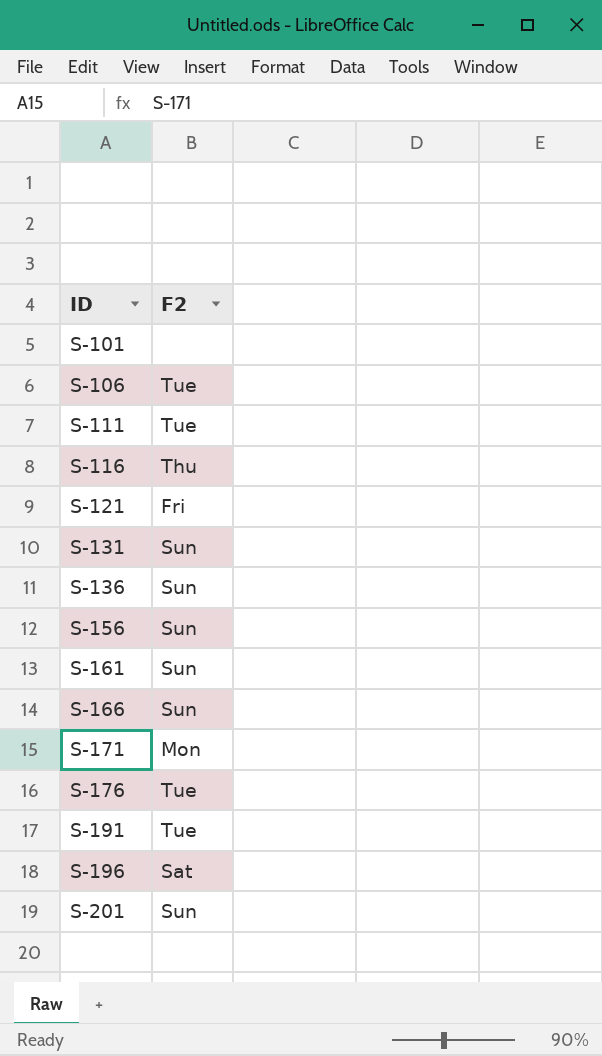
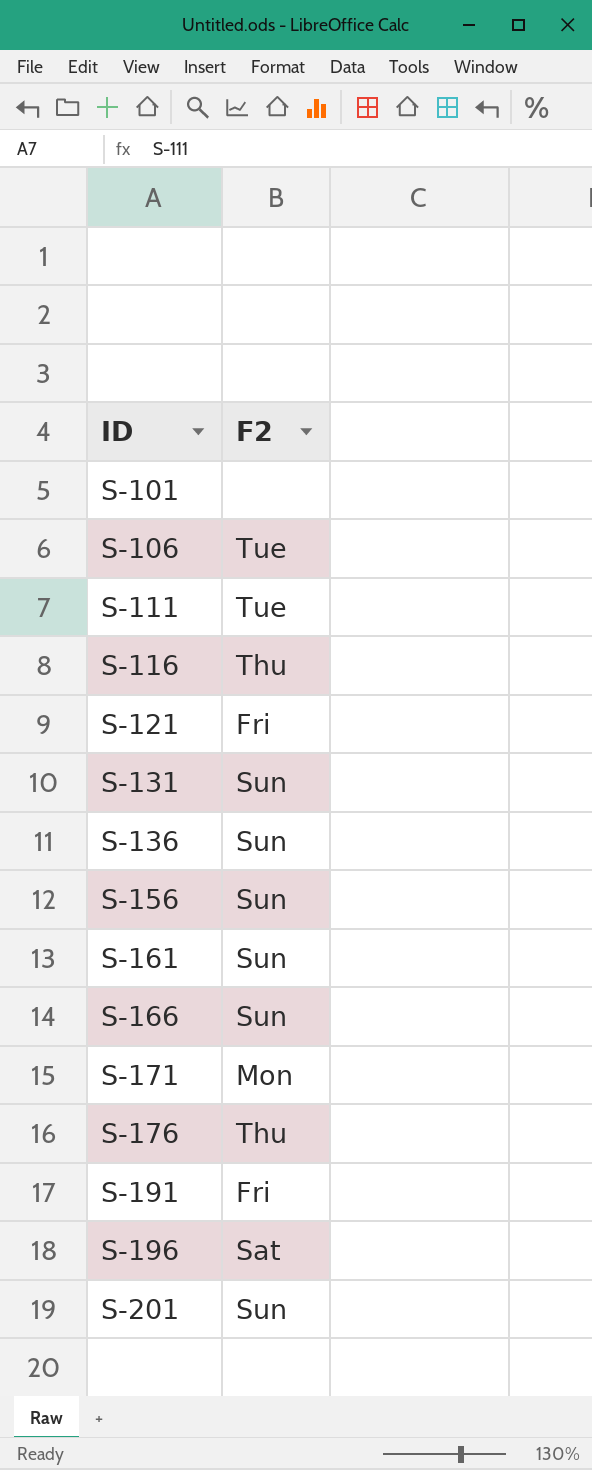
S-176 | F2: Tue -> Thu
S-191 | F2: Tue -> Fri

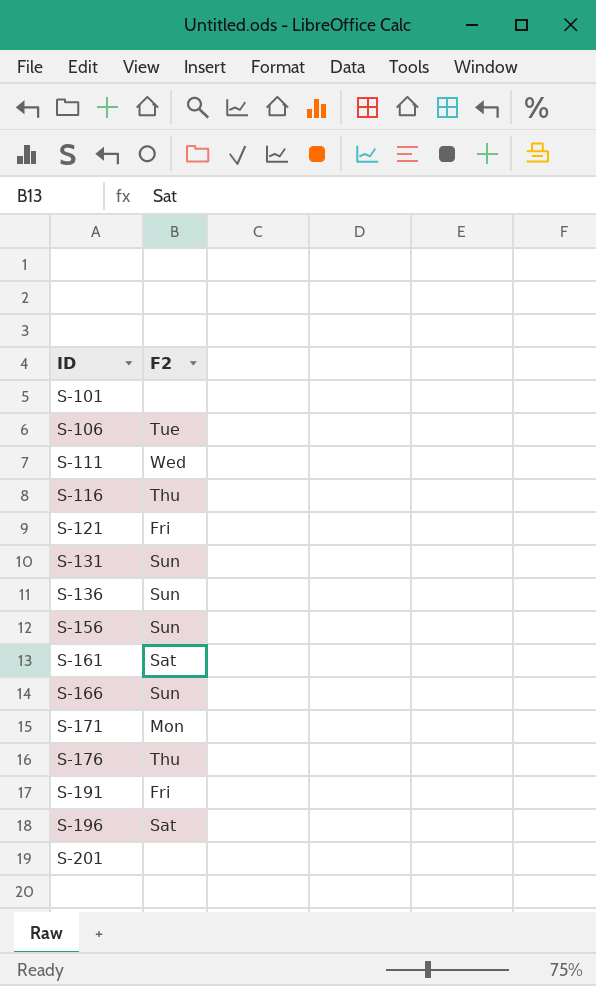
S-111 | F2: Tue -> Wed
S-161 | F2: Sun -> Sat
S-201 | F2: Sun -> none

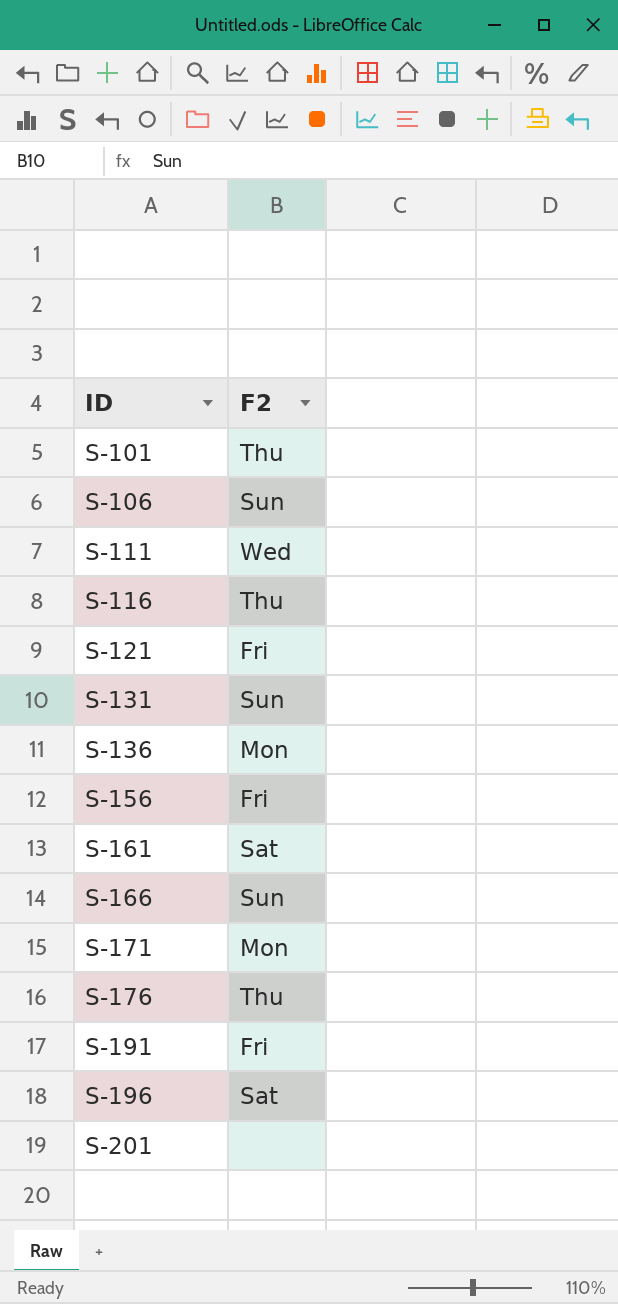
S-101 | F2: none -> Thu
S-106 | F2: Tue -> Sun
S-136 | F2: Sun -> Mon
S-156 | F2: Sun -> Fri

